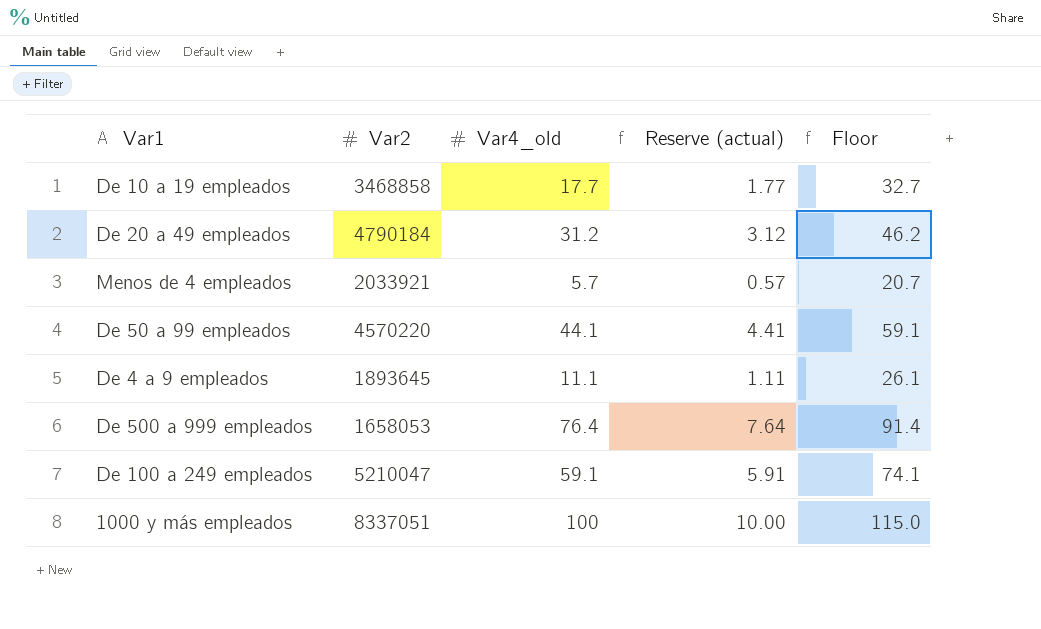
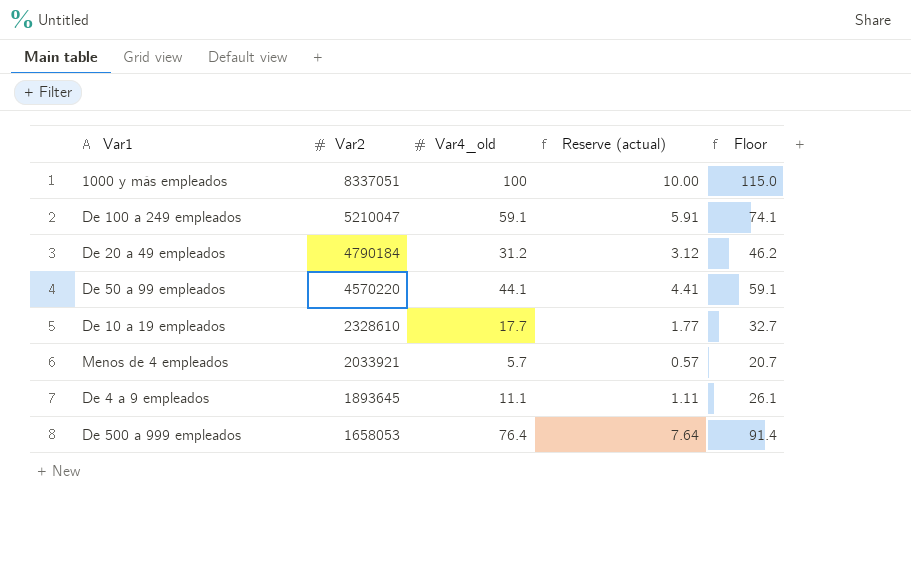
row order: none -> Var2 descending
De 10 a 19 empleados | Var2: 3468858 -> 2328610

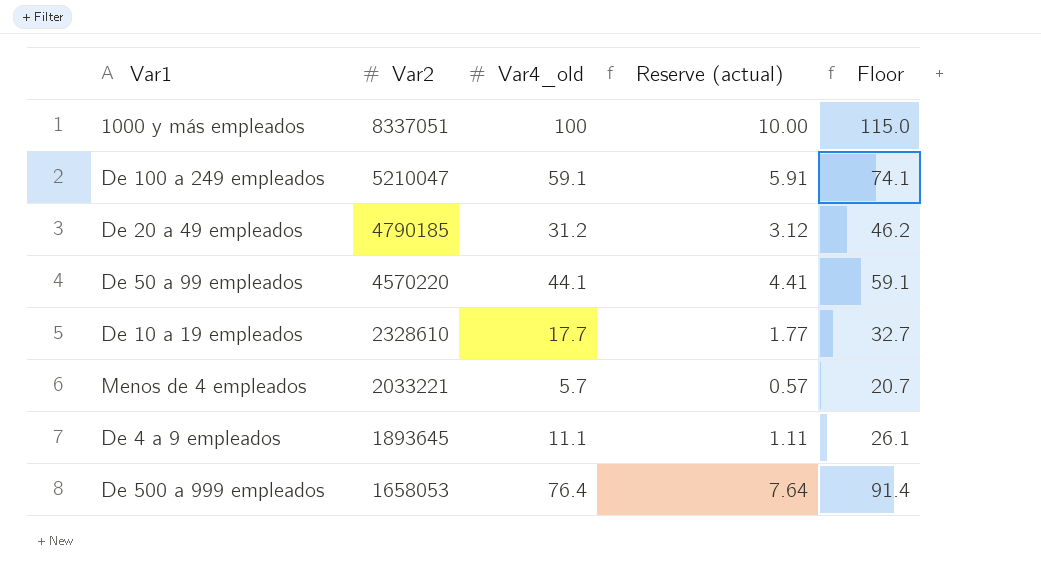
De 20 a 49 empleados | Var2: 4790184 -> 4790185
Menos de 4 empleados | Var2: 2033921 -> 2033221

